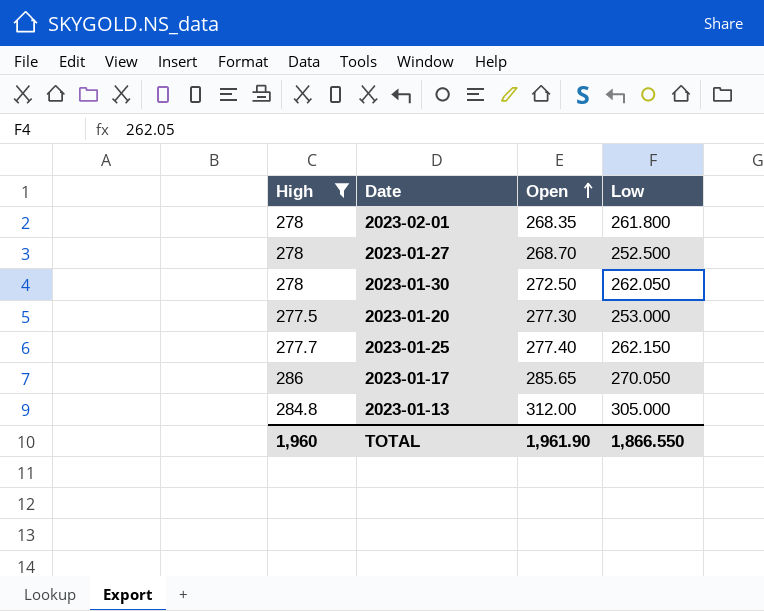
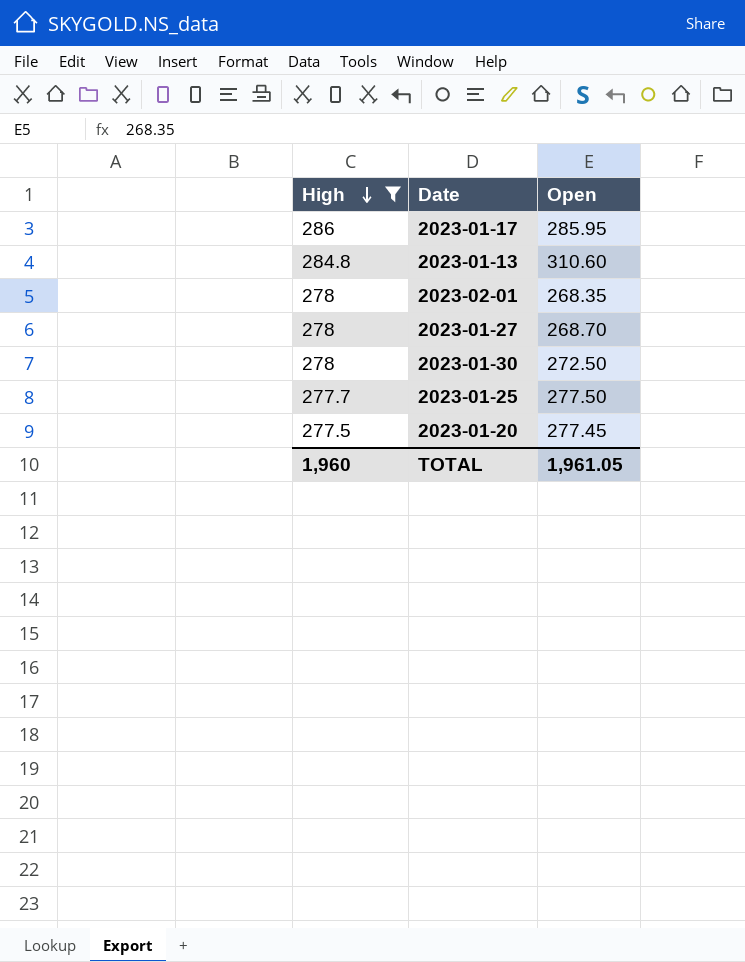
row order: Open ascending -> High descending
column Low | position: 4 -> none
2023-01-17 | Open: 285.65 -> 285.95
2023-01-13 | Open: 312.00 -> 310.60
2023-01-25 | Open: 277.40 -> 277.50
2023-01-20 | Open: 277.30 -> 277.45
TOTAL | Open: 1,961.90 -> 1,961.05

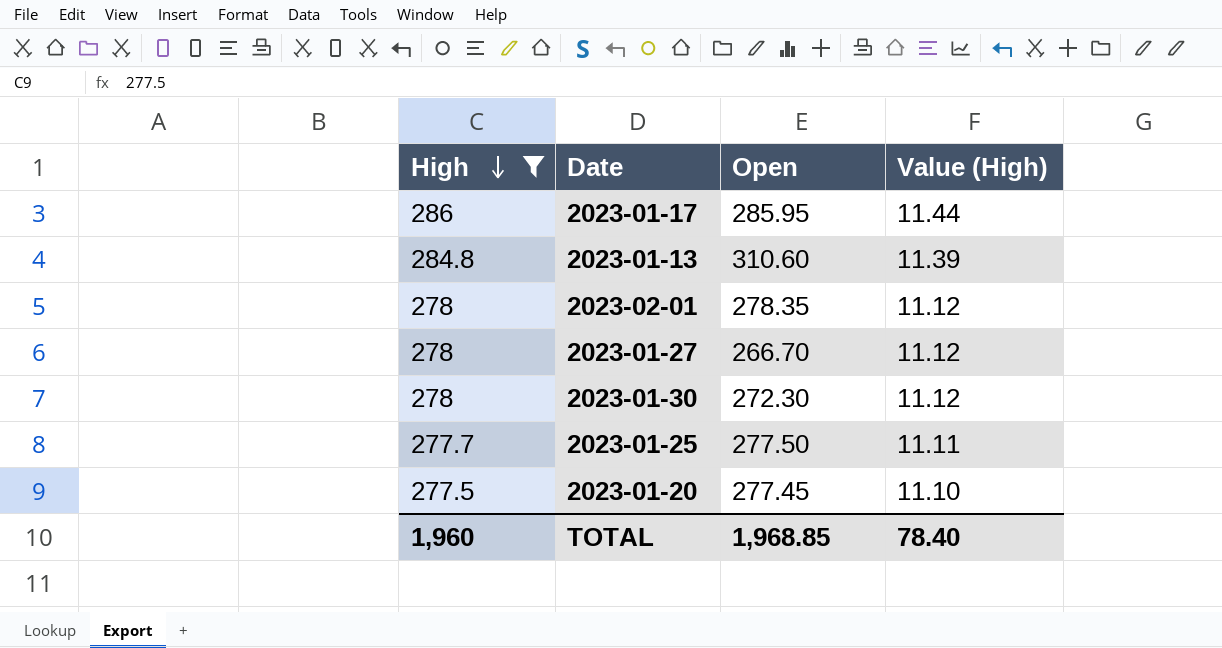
column Value (High) | formula: none -> [High] * 0.04
2023-02-01 | Open: 268.35 -> 278.35
2023-01-27 | Open: 268.70 -> 266.70
2023-01-30 | Open: 272.50 -> 272.30
TOTAL | Open: 1,961.05 -> 1,968.85

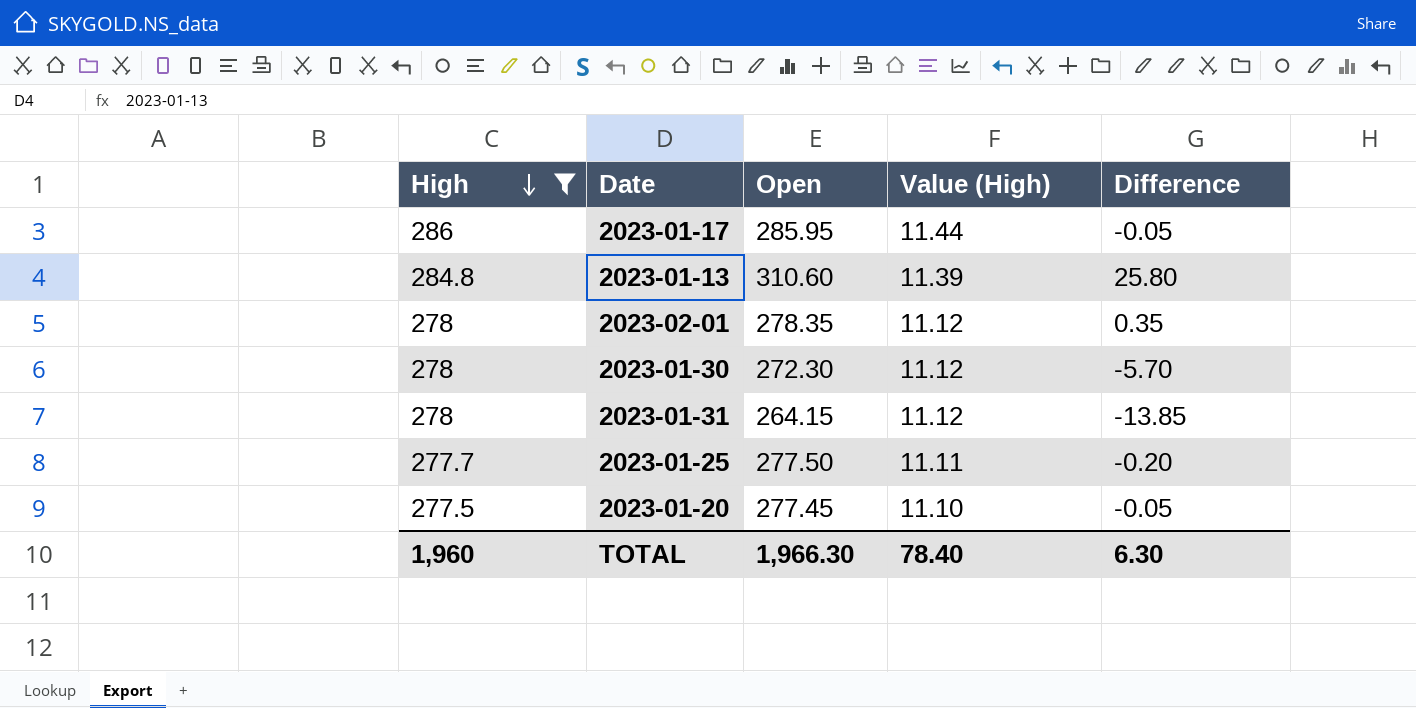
column Difference | formula: none -> [Open] - [High]
row 2023-01-27: 278 | 266.70 | 11.12 -> none
row 2023-01-31: none -> 278 | 264.15 | 11.12 | -13.85
TOTAL | Open: 1,968.85 -> 1,966.30

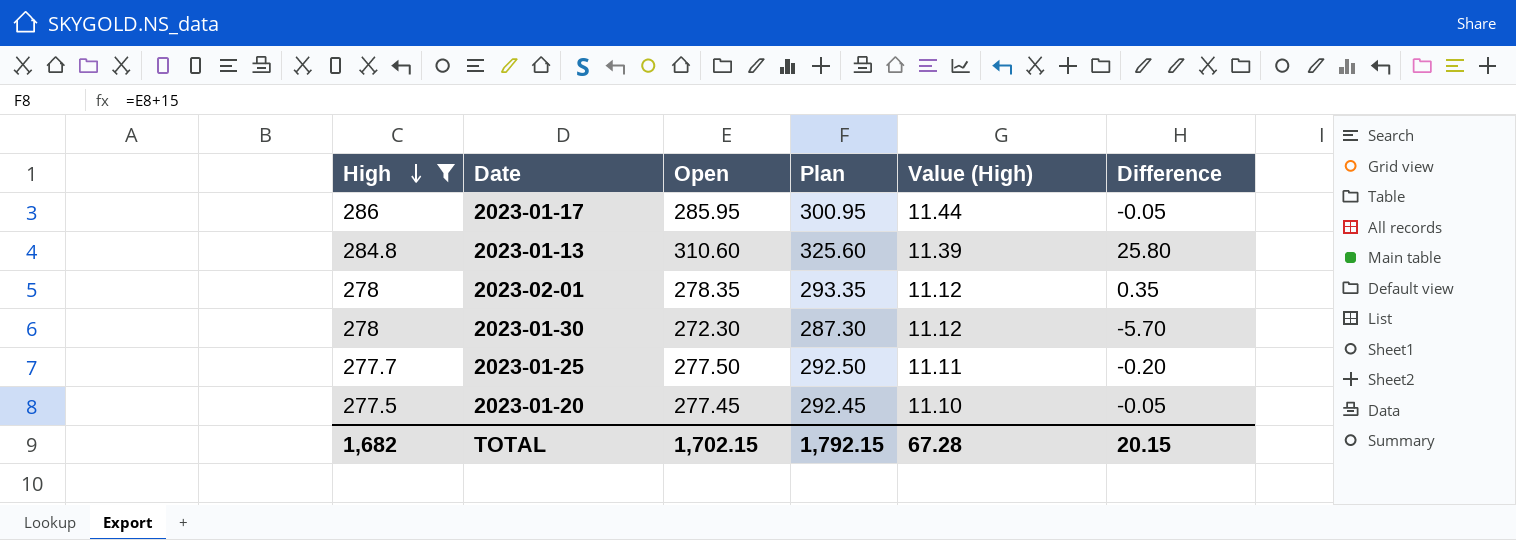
column Plan | formula: none -> [Open] + 15
row 2023-01-31: 278 | 264.15 | 11.12 | -13.85 -> none
TOTAL | High: 1,960 -> 1,682
TOTAL | Open: 1,966.30 -> 1,702.15
TOTAL | Value (High): 78.40 -> 67.28
TOTAL | Difference: 6.30 -> 20.15

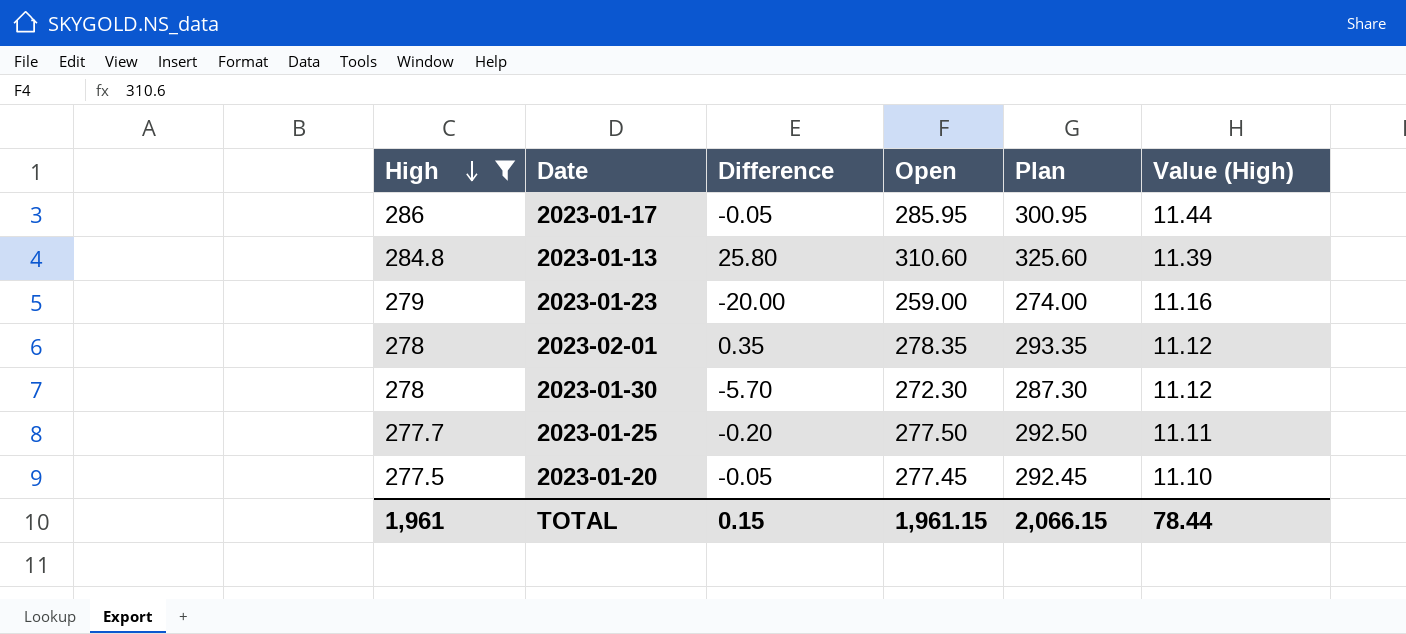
column Difference | position: 6 -> 3
row 2023-01-23: none -> 279 | -20.00 | 259.00 | 274.00 | 11.16
TOTAL | High: 1,682 -> 1,961
TOTAL | Difference: 20.15 -> 0.15
TOTAL | Open: 1,702.15 -> 1,961.15
TOTAL | Plan: 1,792.15 -> 2,066.15
TOTAL | Value (High): 67.28 -> 78.44

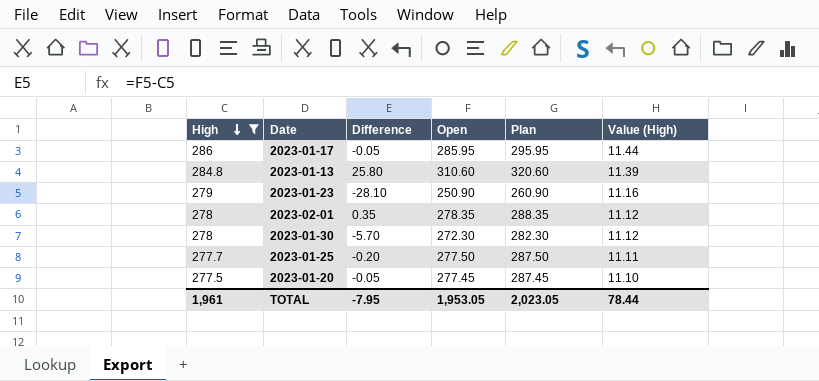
column Plan | formula: [Open] + 15 -> [Open] + 10
2023-01-23 | Difference: -20.00 -> -28.10
2023-01-23 | Open: 259.00 -> 250.90
TOTAL | Difference: 0.15 -> -7.95
TOTAL | Open: 1,961.15 -> 1,953.05
TOTAL | Plan: 2,066.15 -> 2,023.05

